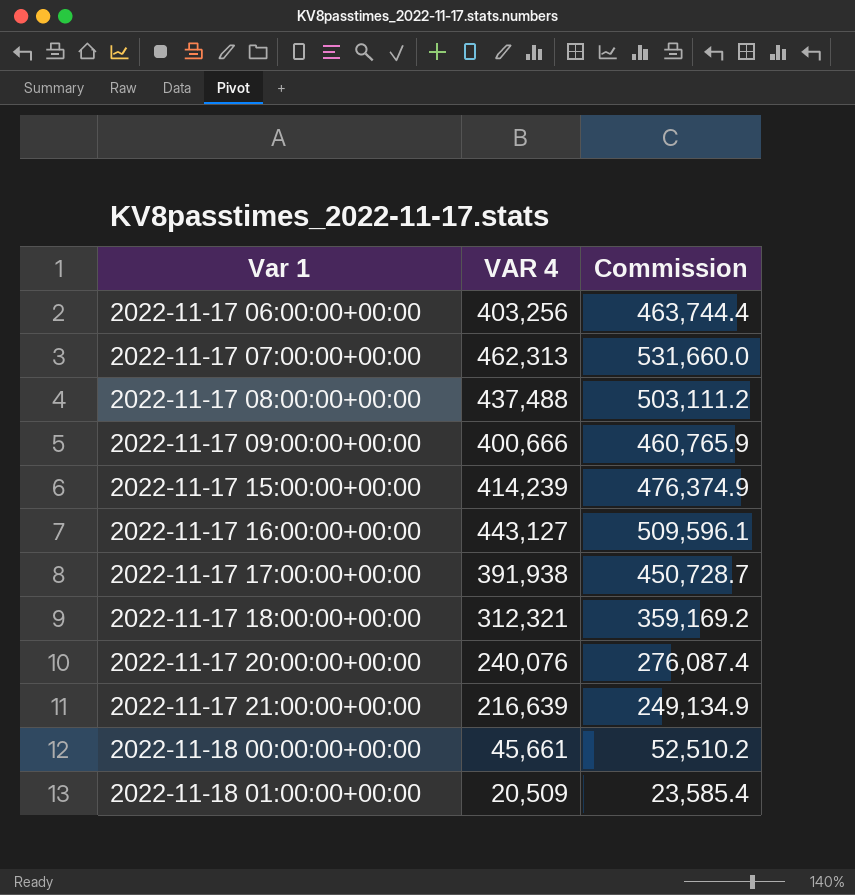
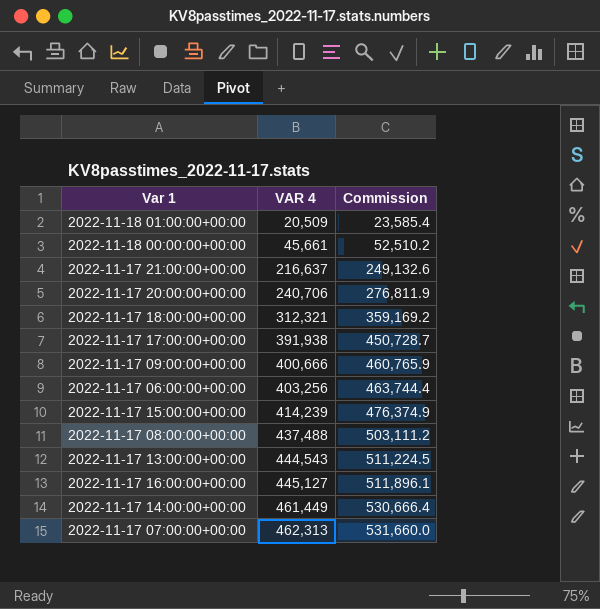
row order: Var 1 ascending -> VAR 4 ascending
2022-11-17 21:00:00+00:00 | VAR 4: 216,639 -> 216,637
2022-11-17 21:00:00+00:00 | Commission: 249,134.9 -> 249,132.6
2022-11-17 20:00:00+00:00 | VAR 4: 240,076 -> 240,706
2022-11-17 20:00:00+00:00 | Commission: 276,087.4 -> 276,811.9
row 2022-11-17 13:00:00+00:00: none -> 444,543 | 511,224.5
2022-11-17 16:00:00+00:00 | VAR 4: 443,127 -> 445,127
2022-11-17 16:00:00+00:00 | Commission: 509,596.1 -> 511,896.1
row 2022-11-17 14:00:00+00:00: none -> 461,449 | 530,666.4

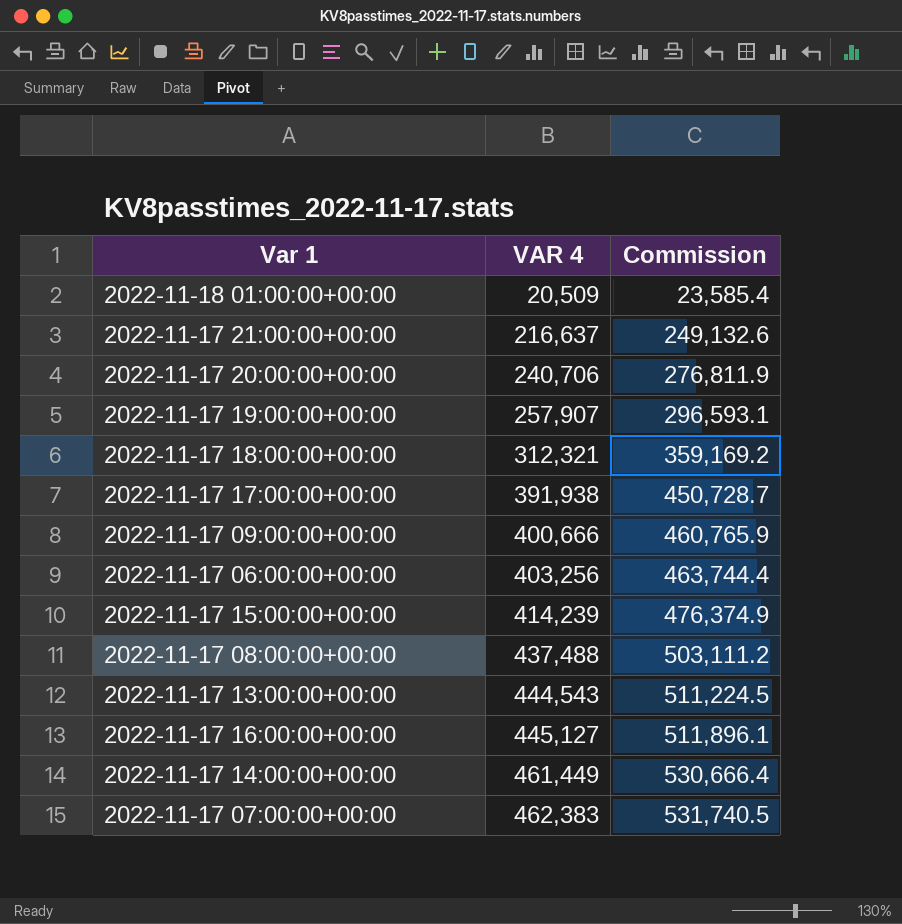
row 2022-11-18 00:00:00+00:00: 45,661 | 52,510.2 -> none
row 2022-11-17 19:00:00+00:00: none -> 257,907 | 296,593.1
2022-11-17 07:00:00+00:00 | VAR 4: 462,313 -> 462,383
2022-11-17 07:00:00+00:00 | Commission: 531,660.0 -> 531,740.5

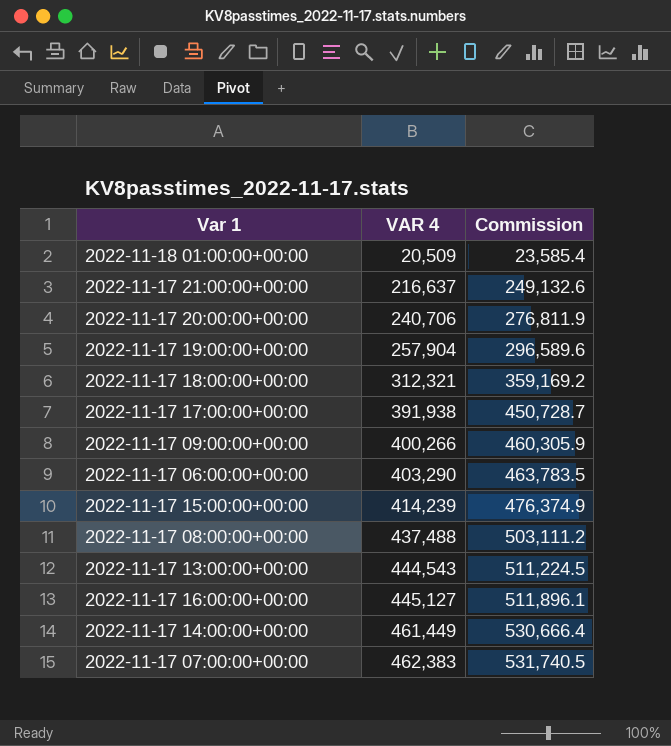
2022-11-17 19:00:00+00:00 | VAR 4: 257,907 -> 257,904
2022-11-17 19:00:00+00:00 | Commission: 296,593.1 -> 296,589.6
2022-11-17 09:00:00+00:00 | VAR 4: 400,666 -> 400,266
2022-11-17 09:00:00+00:00 | Commission: 460,765.9 -> 460,305.9
2022-11-17 06:00:00+00:00 | VAR 4: 403,256 -> 403,290
2022-11-17 06:00:00+00:00 | Commission: 463,744.4 -> 463,783.5

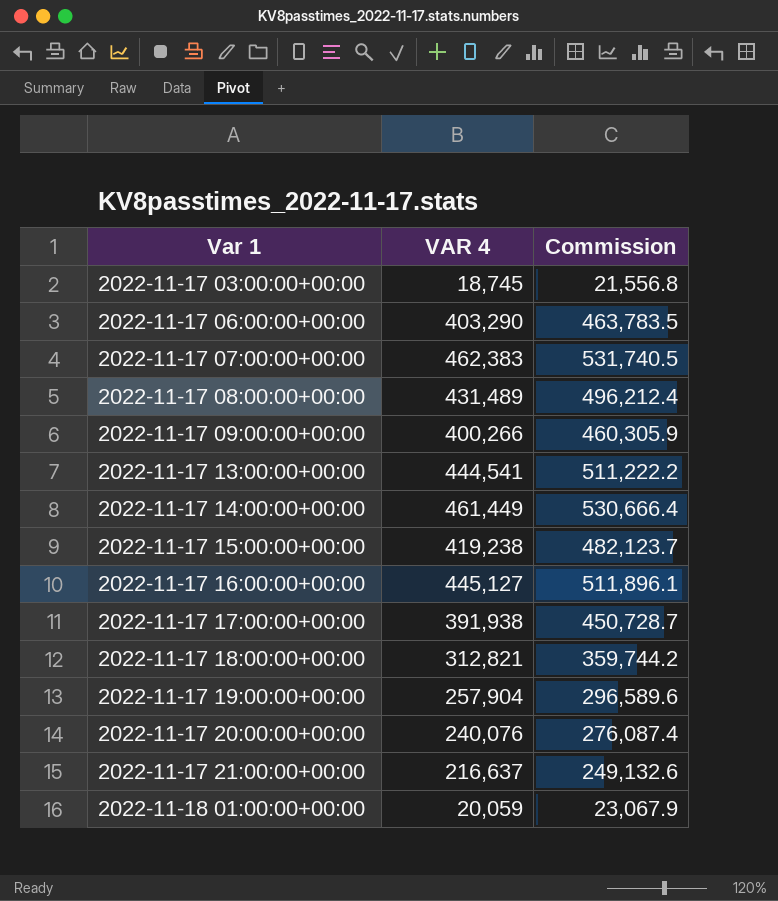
row order: VAR 4 ascending -> Var 1 ascending
row 2022-11-17 03:00:00+00:00: none -> 18,745 | 21,556.8
2022-11-17 08:00:00+00:00 | VAR 4: 437,488 -> 431,489
2022-11-17 08:00:00+00:00 | Commission: 503,111.2 -> 496,212.4
2022-11-17 13:00:00+00:00 | VAR 4: 444,543 -> 444,541
2022-11-17 13:00:00+00:00 | Commission: 511,224.5 -> 511,222.2
2022-11-17 15:00:00+00:00 | VAR 4: 414,239 -> 419,238
2022-11-17 15:00:00+00:00 | Commission: 476,374.9 -> 482,123.7
2022-11-17 18:00:00+00:00 | VAR 4: 312,321 -> 312,821
2022-11-17 18:00:00+00:00 | Commission: 359,169.2 -> 359,744.2
2022-11-17 20:00:00+00:00 | VAR 4: 240,706 -> 240,076
2022-11-17 20:00:00+00:00 | Commission: 276,811.9 -> 276,087.4
2022-11-18 01:00:00+00:00 | VAR 4: 20,509 -> 20,059
2022-11-18 01:00:00+00:00 | Commission: 23,585.4 -> 23,067.9

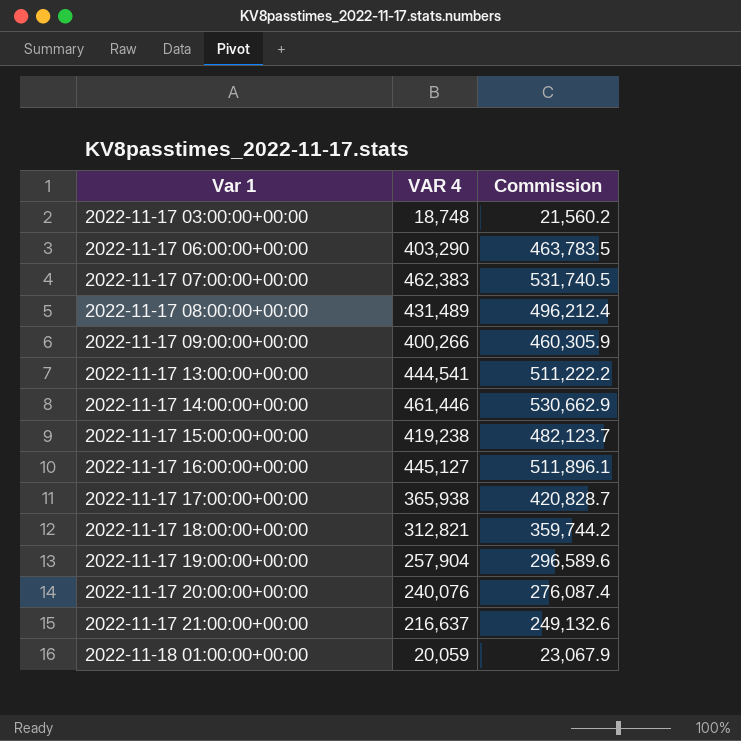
2022-11-17 03:00:00+00:00 | VAR 4: 18,745 -> 18,748
2022-11-17 03:00:00+00:00 | Commission: 21,556.8 -> 21,560.2
2022-11-17 14:00:00+00:00 | VAR 4: 461,449 -> 461,446
2022-11-17 14:00:00+00:00 | Commission: 530,666.4 -> 530,662.9
2022-11-17 17:00:00+00:00 | VAR 4: 391,938 -> 365,938
2022-11-17 17:00:00+00:00 | Commission: 450,728.7 -> 420,828.7

